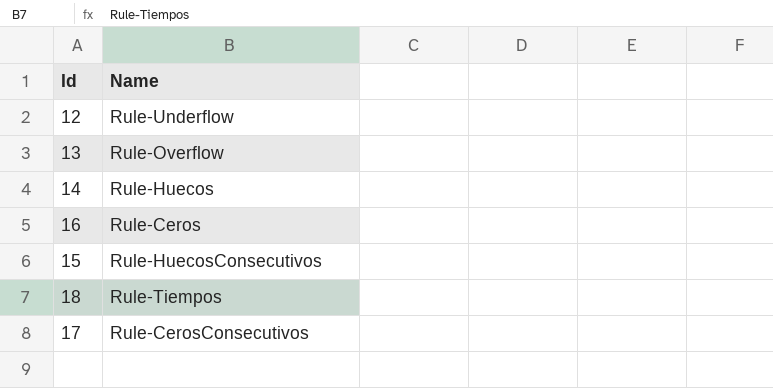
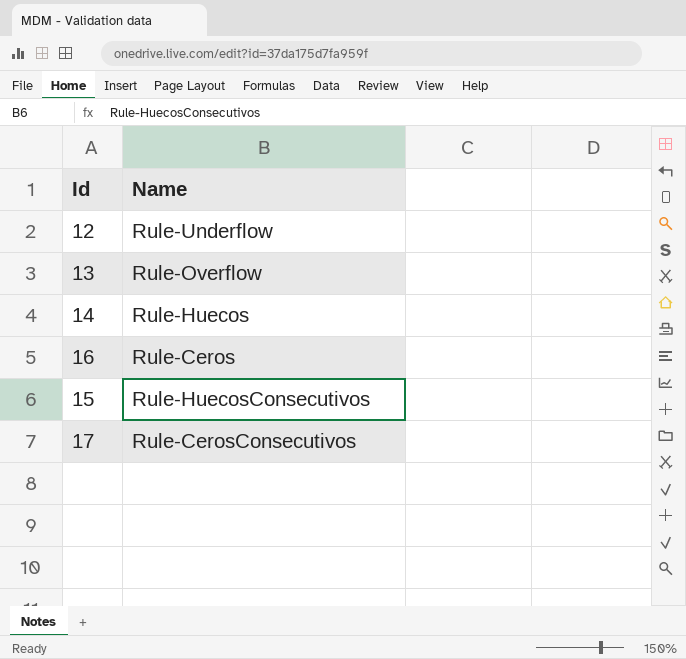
row 18: Rule-Tiempos -> none

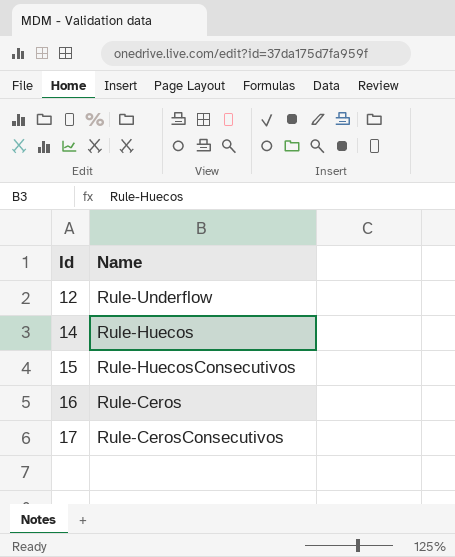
row order: none -> Id ascending
row 13: Rule-Overflow -> none

